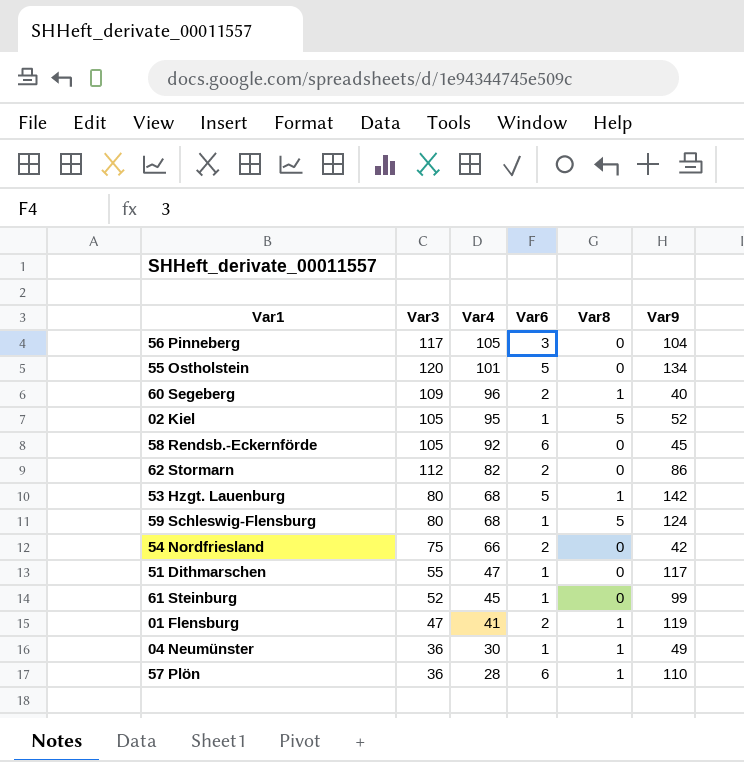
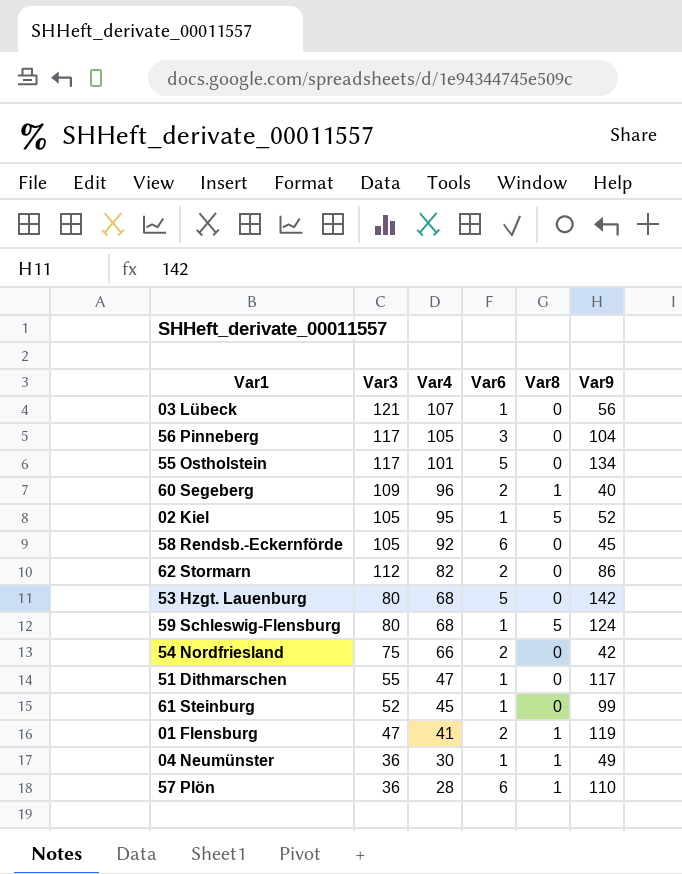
row 03 Lübeck: none -> 121 | 107 | 1 | 0 | 56
55 Ostholstein | Var3: 120 -> 117
53 Hzgt. Lauenburg | Var8: 1 -> 0

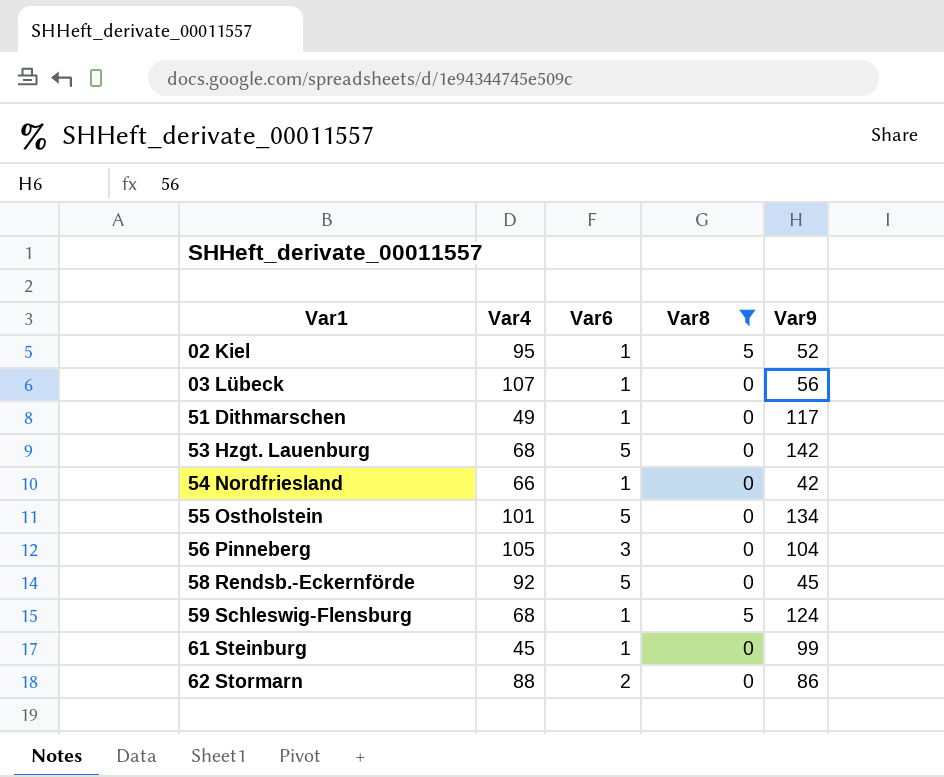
filter: none -> Var8 != 1
row order: Var4 descending -> Var1 ascending
column Var3 | position: 2 -> none
51 Dithmarschen | Var4: 47 -> 49
54 Nordfriesland | Var6: 2 -> 1
58 Rendsb.-Eckernförde | Var6: 6 -> 5
62 Stormarn | Var4: 82 -> 88

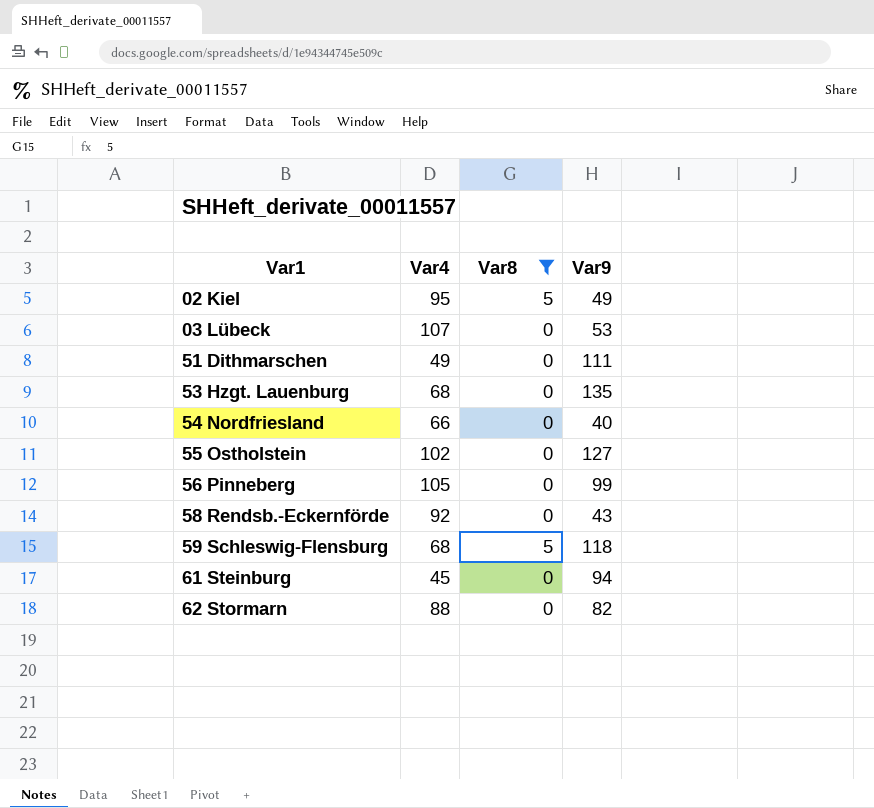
column Var6 | position: 3 -> none
02 Kiel | Var9: 52 -> 49
03 Lübeck | Var9: 56 -> 53
51 Dithmarschen | Var9: 117 -> 111
53 Hzgt. Lauenburg | Var9: 142 -> 135
54 Nordfriesland | Var9: 42 -> 40
55 Ostholstein | Var4: 101 -> 102
55 Ostholstein | Var9: 134 -> 127
56 Pinneberg | Var9: 104 -> 99
58 Rendsb.-Eckernförde | Var9: 45 -> 43
59 Schleswig-Flensburg | Var9: 124 -> 118
61 Steinburg | Var9: 99 -> 94
62 Stormarn | Var9: 86 -> 82

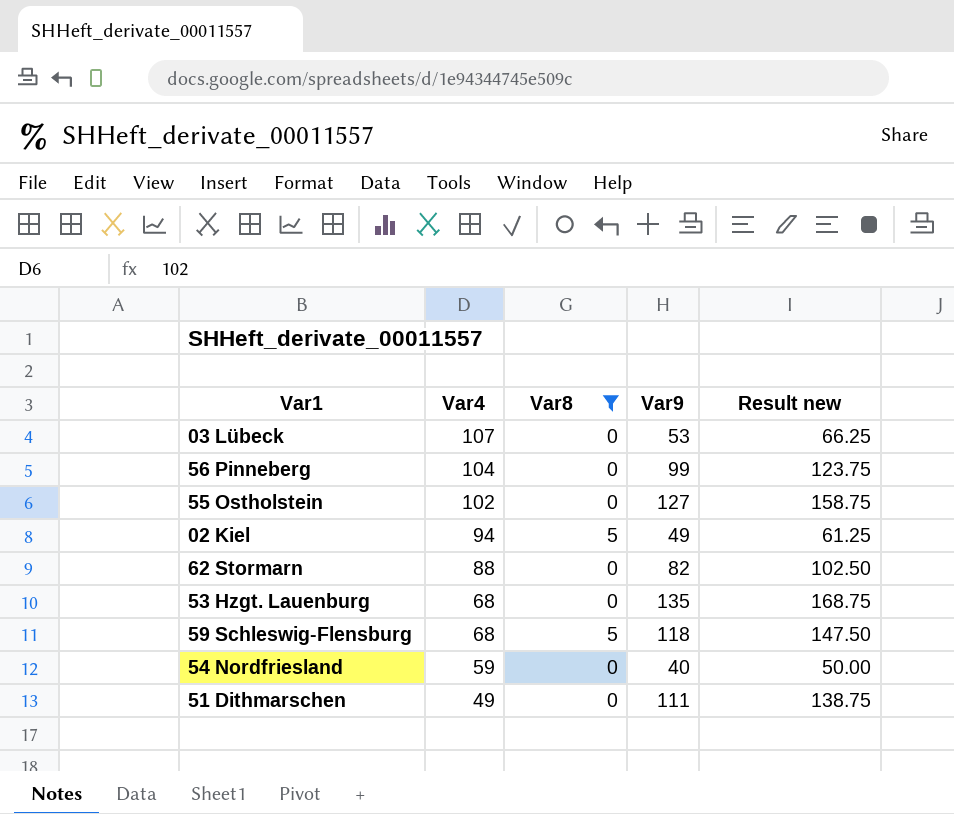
row order: Var1 ascending -> Var4 descending
column Result new | formula: none -> [Var9] * 1.25
row 58 Rendsb.-Eckernförde: 92 | 0 | 43 -> none
row 61 Steinburg: 45 | 0 | 94 -> none
56 Pinneberg | Var4: 105 -> 104
02 Kiel | Var4: 95 -> 94
54 Nordfriesland | Var4: 66 -> 59

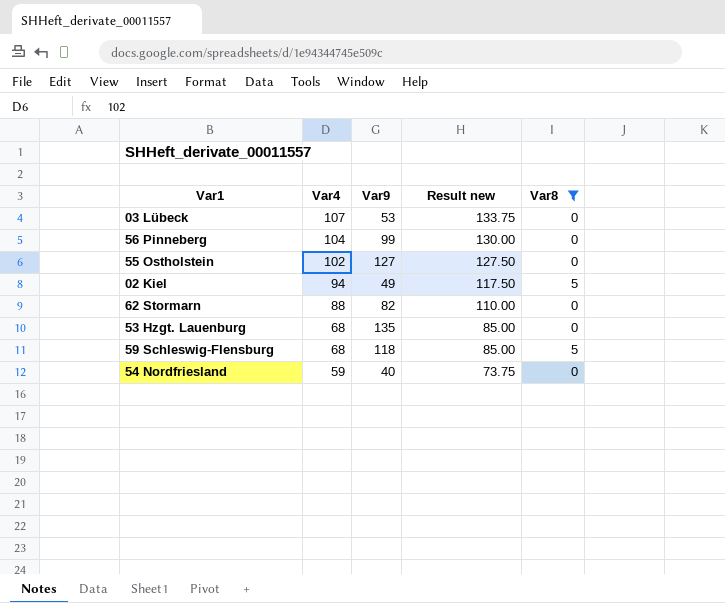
column Result new | formula: [Var9] * 1.25 -> [Var4] * 1.25
column Var8 | position: 3 -> 5
row 51 Dithmarschen: 49 | 0 | 111 | 138.75 -> none

